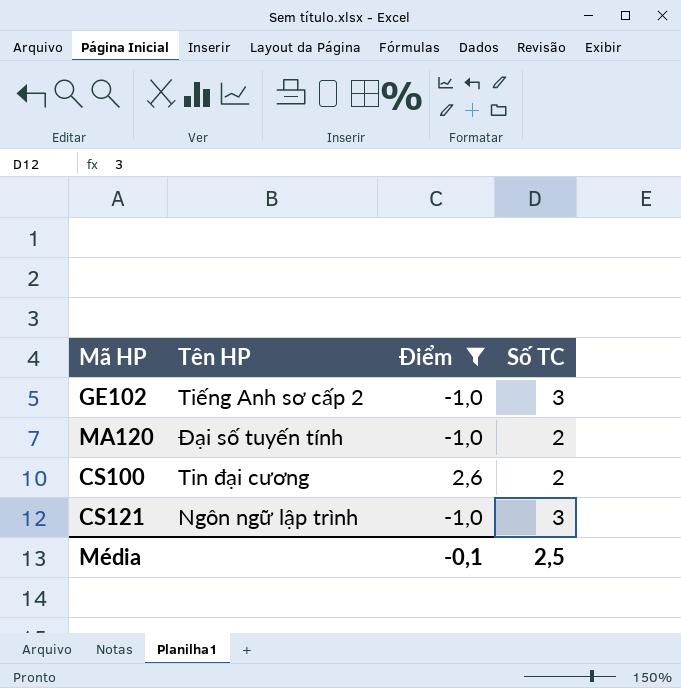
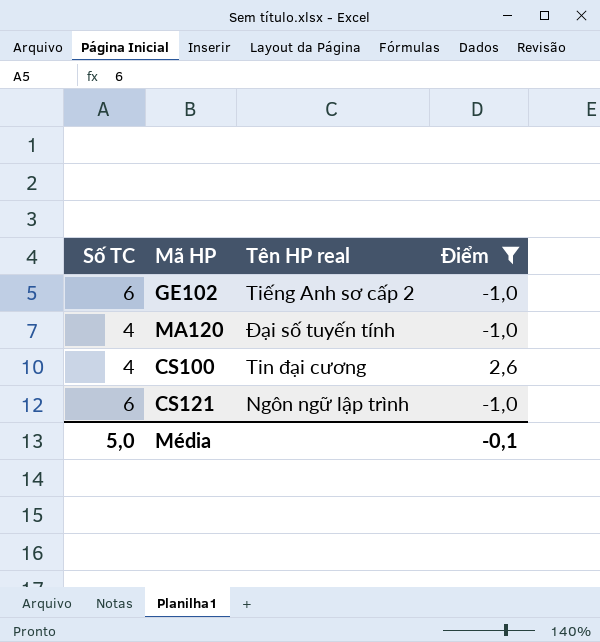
column Số TC | position: 4 -> 1
column name: Tên HP -> Tên HP real
GE102 | Số TC: 3 -> 6
MA120 | Số TC: 2 -> 4
CS100 | Số TC: 2 -> 4
CS121 | Số TC: 3 -> 6
Média | Số TC: 2,5 -> 5,0

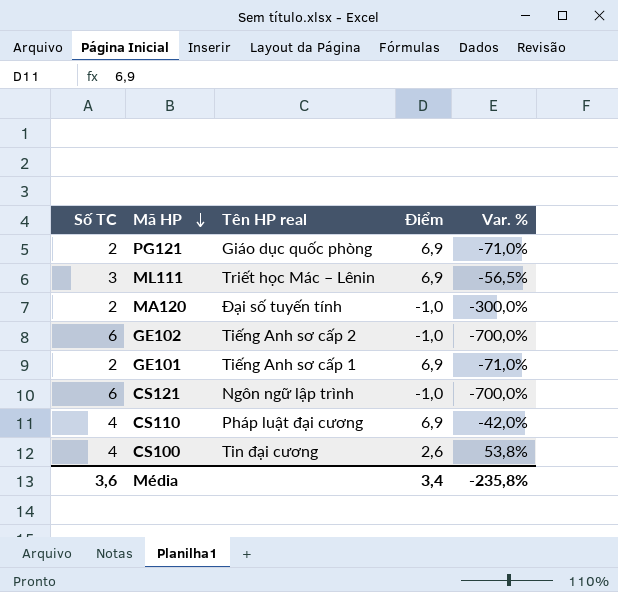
filter: Điểm != 6,9 -> none
row order: none -> Mã HP descending
column Var. % | formula: none -> ([Số TC] - [Điểm]) / [Điểm]
MA120 | Số TC: 4 -> 2
Média | Số TC: 5,0 -> 3,6
Média | Điểm: -0,1 -> 3,4

